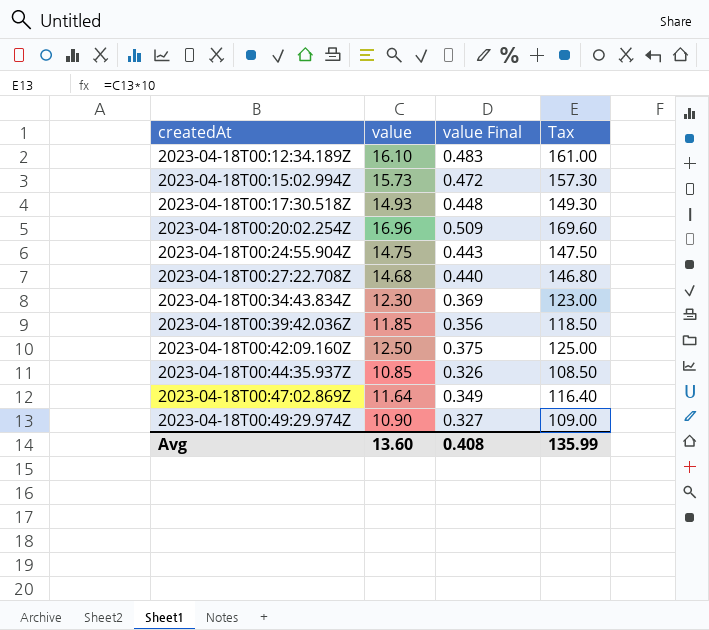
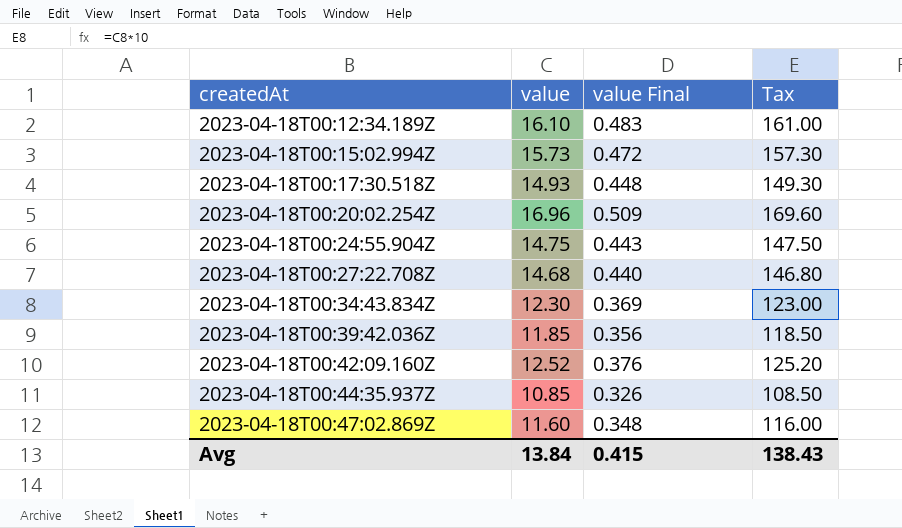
row 2023-04-18T00:49:29.974Z: 10.90 | 0.327 | 109.00 -> none
2023-04-18T00:42:09.160Z | value: 12.50 -> 12.52
2023-04-18T00:42:09.160Z | value Final: 0.375 -> 0.376
2023-04-18T00:42:09.160Z | Tax: 125.00 -> 125.20
2023-04-18T00:47:02.869Z | value: 11.64 -> 11.60
2023-04-18T00:47:02.869Z | value Final: 0.349 -> 0.348
2023-04-18T00:47:02.869Z | Tax: 116.40 -> 116.00
Avg | value: 13.60 -> 13.84
Avg | value Final: 0.408 -> 0.415
Avg | Tax: 135.99 -> 138.43

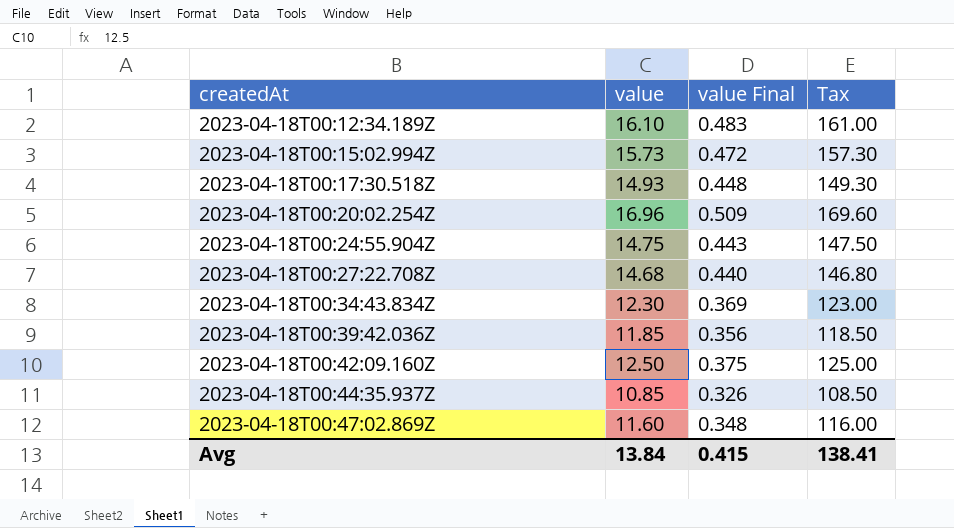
2023-04-18T00:42:09.160Z | value: 12.52 -> 12.50
2023-04-18T00:42:09.160Z | value Final: 0.376 -> 0.375
2023-04-18T00:42:09.160Z | Tax: 125.20 -> 125.00
Avg | Tax: 138.43 -> 138.41

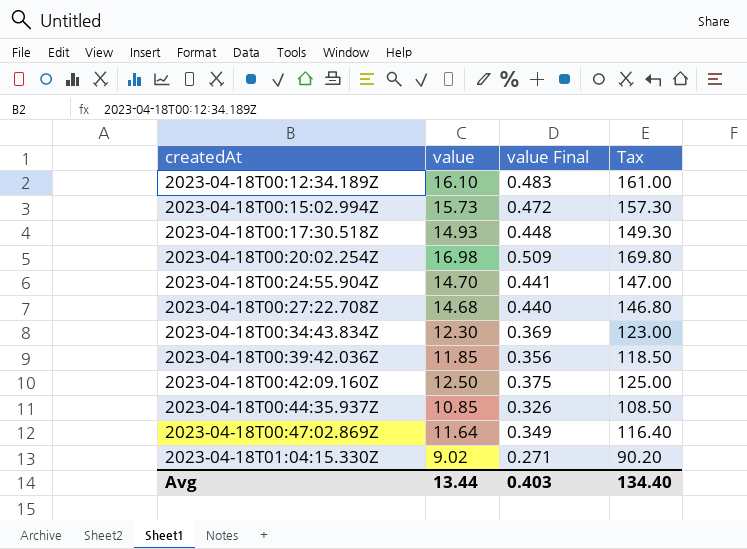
2023-04-18T00:20:02.254Z | value: 16.96 -> 16.98
2023-04-18T00:20:02.254Z | Tax: 169.60 -> 169.80
2023-04-18T00:24:55.904Z | value: 14.75 -> 14.70
2023-04-18T00:24:55.904Z | value Final: 0.443 -> 0.441
2023-04-18T00:24:55.904Z | Tax: 147.50 -> 147.00
2023-04-18T00:47:02.869Z | value: 11.60 -> 11.64
2023-04-18T00:47:02.869Z | value Final: 0.348 -> 0.349
2023-04-18T00:47:02.869Z | Tax: 116.00 -> 116.40
row 2023-04-18T01:04:15.330Z: none -> 9.02 | 0.271 | 90.20
Avg | value: 13.84 -> 13.44
Avg | value Final: 0.415 -> 0.403
Avg | Tax: 138.41 -> 134.40

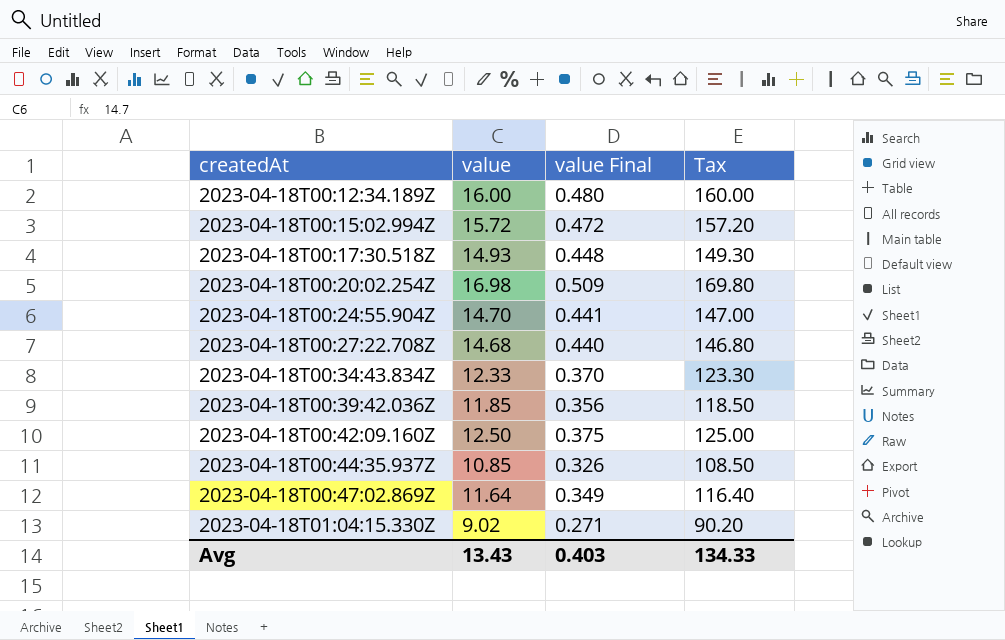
2023-04-18T00:12:34.189Z | value: 16.10 -> 16.00
2023-04-18T00:12:34.189Z | value Final: 0.483 -> 0.480
2023-04-18T00:12:34.189Z | Tax: 161.00 -> 160.00
2023-04-18T00:15:02.994Z | value: 15.73 -> 15.72
2023-04-18T00:15:02.994Z | Tax: 157.30 -> 157.20
2023-04-18T00:34:43.834Z | value: 12.30 -> 12.33
2023-04-18T00:34:43.834Z | value Final: 0.369 -> 0.370
2023-04-18T00:34:43.834Z | Tax: 123.00 -> 123.30
Avg | value: 13.44 -> 13.43
Avg | Tax: 134.40 -> 134.33

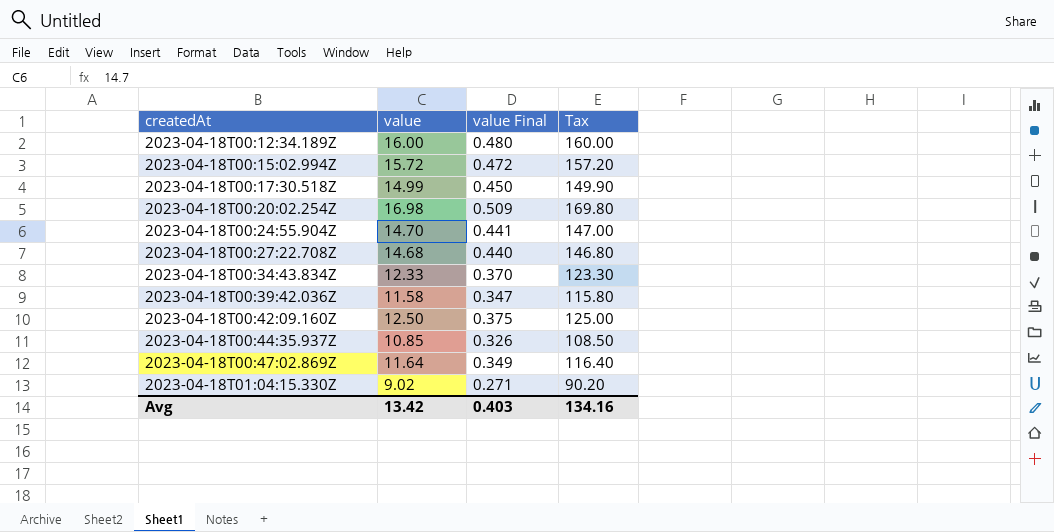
2023-04-18T00:17:30.518Z | value: 14.93 -> 14.99
2023-04-18T00:17:30.518Z | value Final: 0.448 -> 0.450
2023-04-18T00:17:30.518Z | Tax: 149.30 -> 149.90
2023-04-18T00:39:42.036Z | value: 11.85 -> 11.58
2023-04-18T00:39:42.036Z | value Final: 0.356 -> 0.347
2023-04-18T00:39:42.036Z | Tax: 118.50 -> 115.80
Avg | value: 13.43 -> 13.42
Avg | Tax: 134.33 -> 134.16

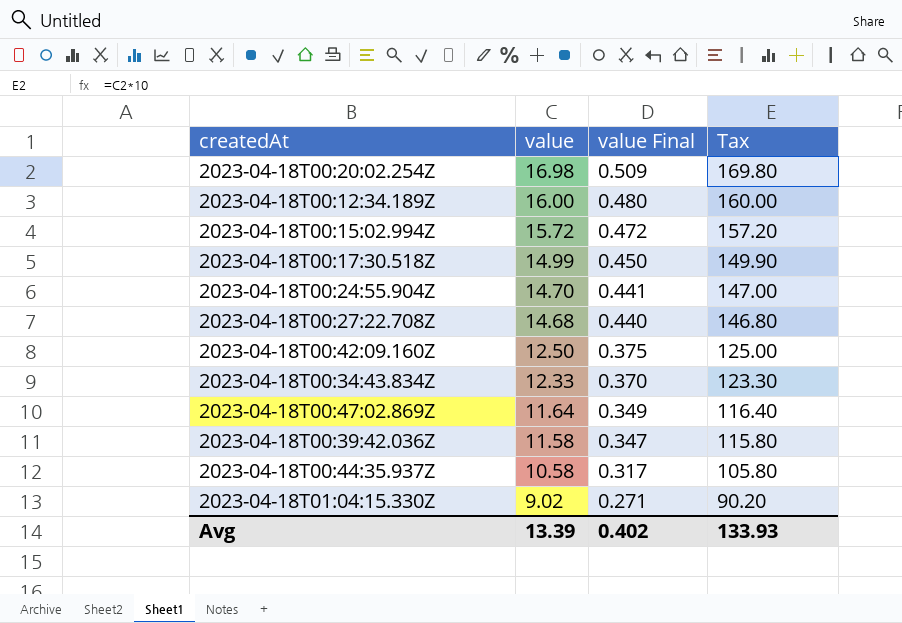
row order: createdAt ascending -> value descending
2023-04-18T00:44:35.937Z | value: 10.85 -> 10.58
2023-04-18T00:44:35.937Z | value Final: 0.326 -> 0.317
2023-04-18T00:44:35.937Z | Tax: 108.50 -> 105.80
Avg | value: 13.42 -> 13.39
Avg | value Final: 0.403 -> 0.402
Avg | Tax: 134.16 -> 133.93

